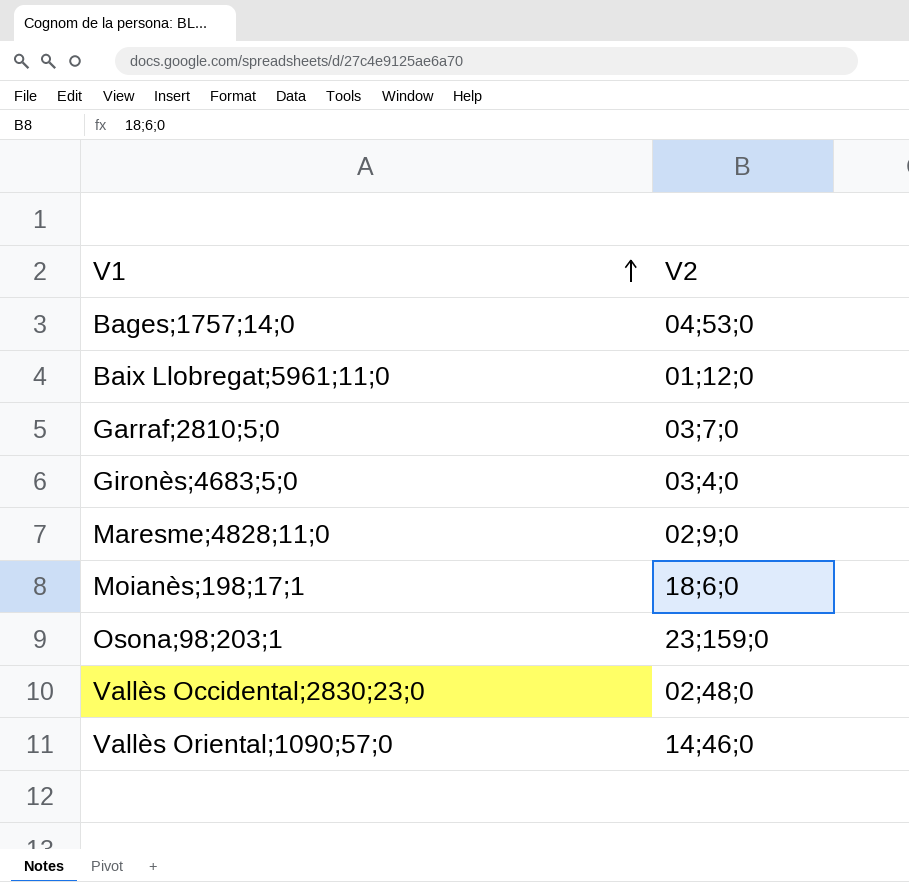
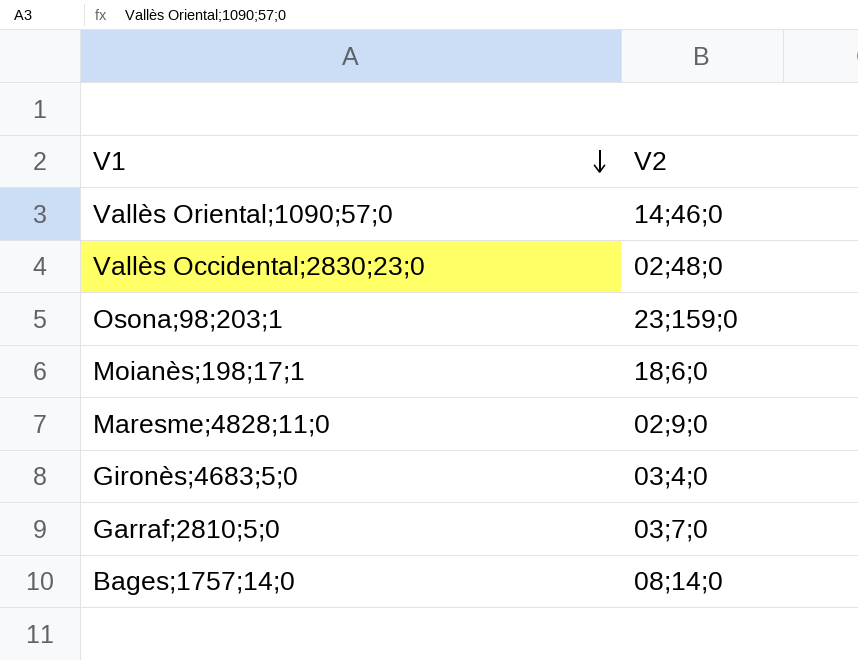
row order: V1 ascending -> V1 descending
row Baix Llobregat;5961;11;0: 01;12;0 -> none
Bages;1757;14;0 | V2: 04;53;0 -> 08;14;0

